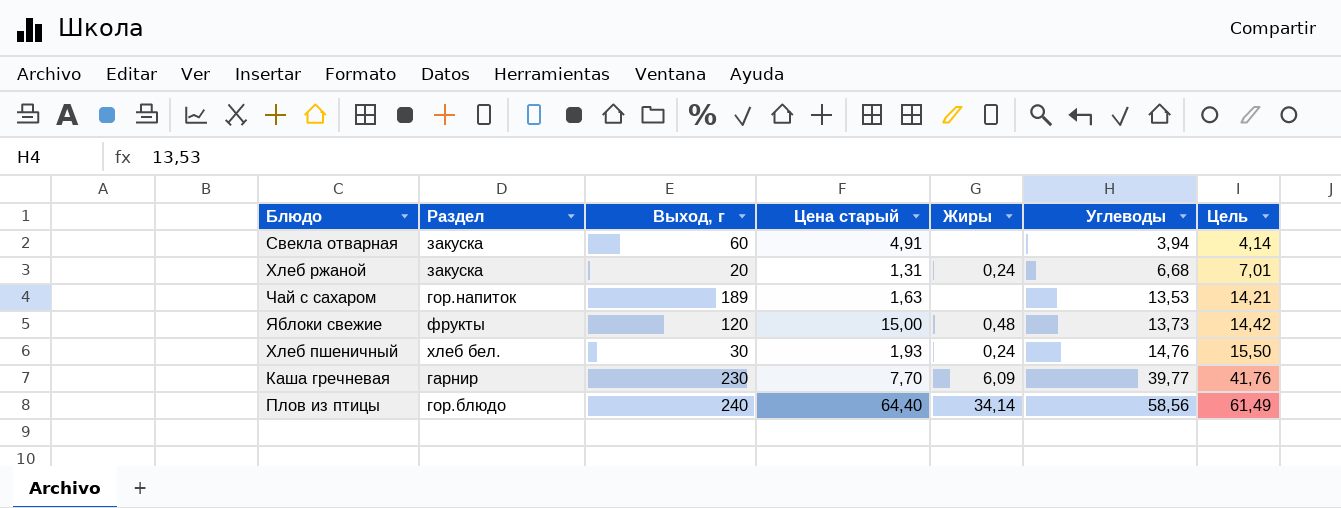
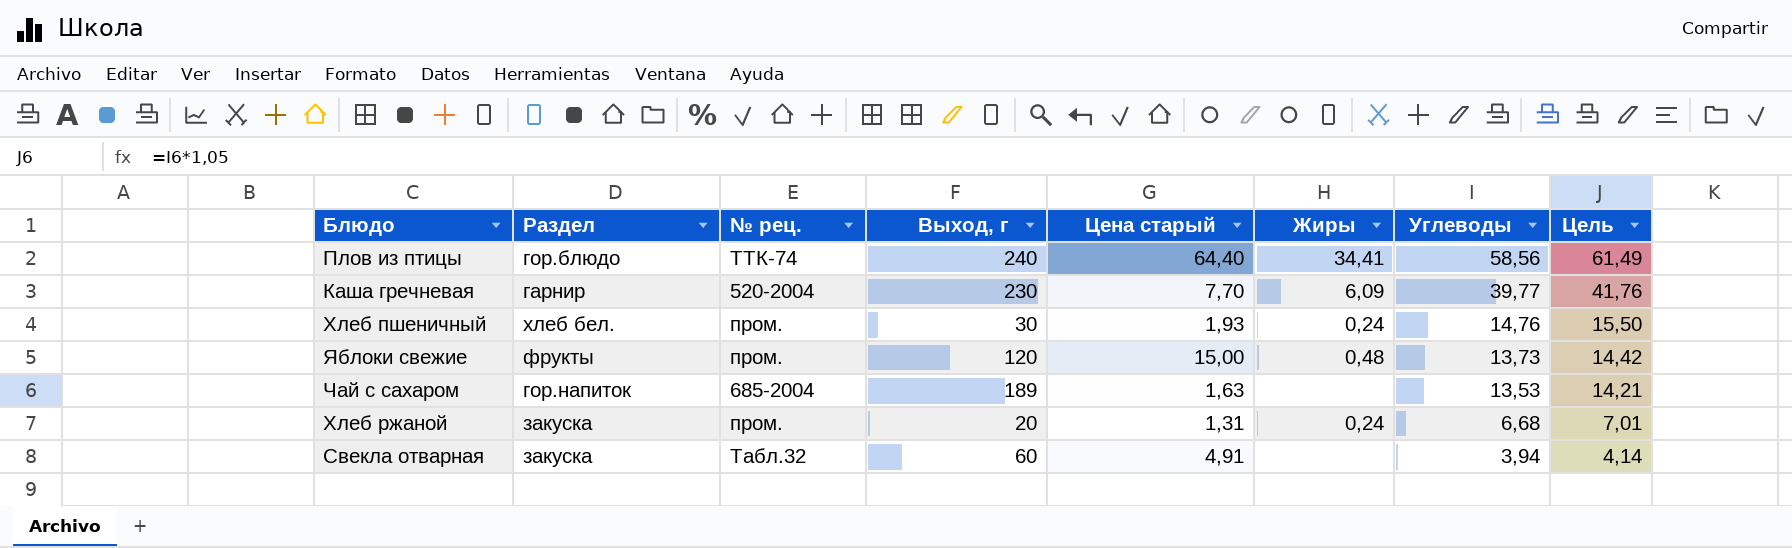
row order: Углеводы ascending -> Углеводы descending
column № рец. | position: none -> 3
Плов из птицы | Жиры: 34,14 -> 34,41

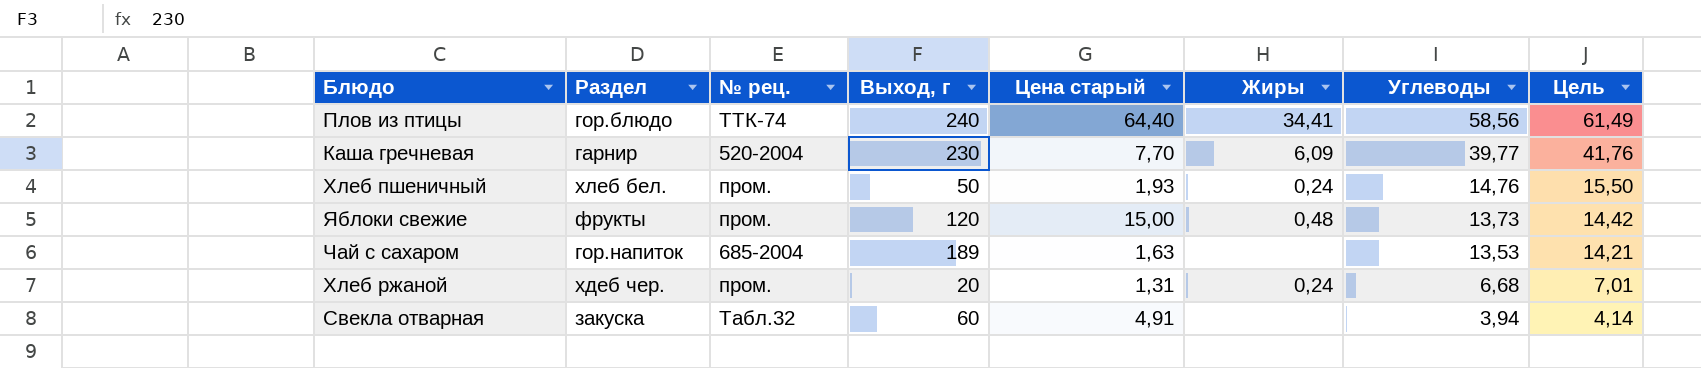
Хлеб пшеничный | Выход, г: 30 -> 50
Хлеб ржаной | Раздел: закуска -> хдеб чер.

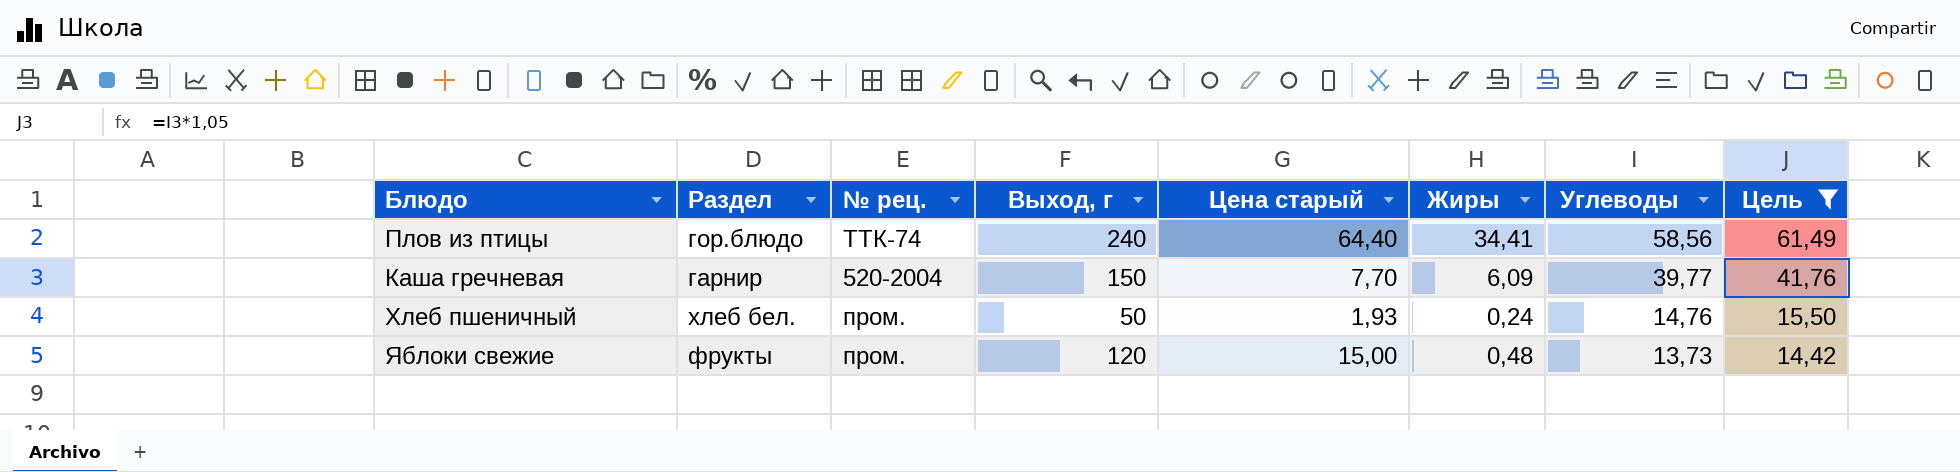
filter: none -> Цель >= 14,42
Каша гречневая | Выход, г: 230 -> 150

